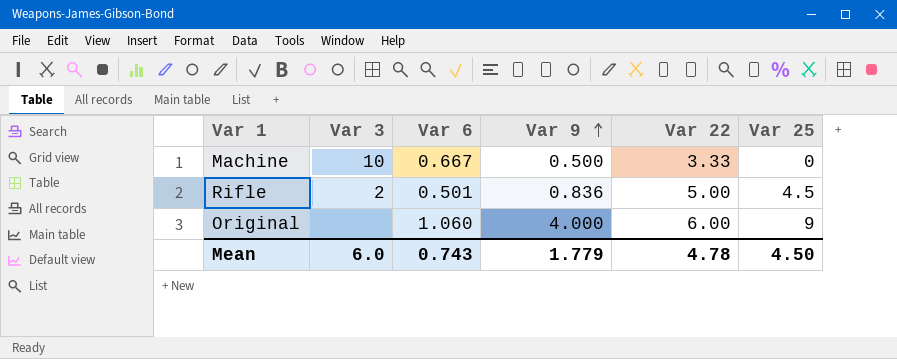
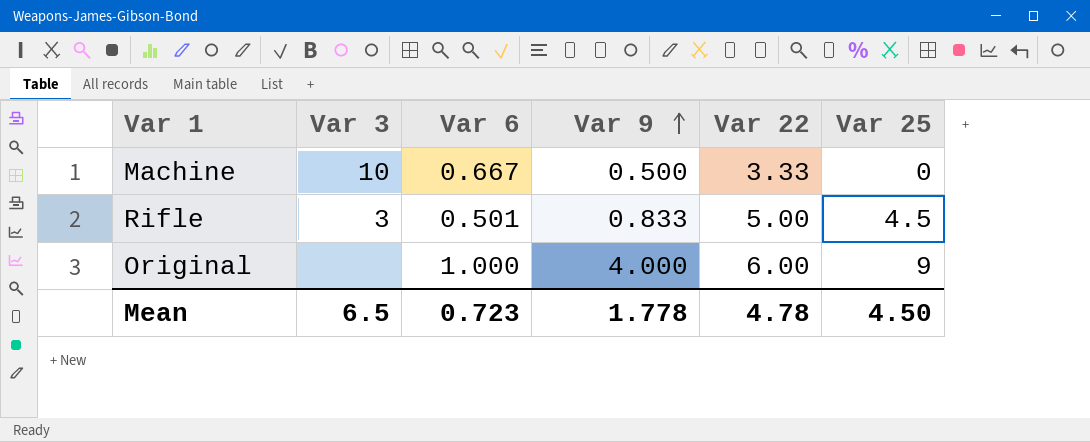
Rifle | Var 3: 2 -> 3
Rifle | Var 9: 0.836 -> 0.833
Original | Var 6: 1.060 -> 1.000
Mean | Var 3: 6.0 -> 6.5
Mean | Var 6: 0.743 -> 0.723
Mean | Var 9: 1.779 -> 1.778

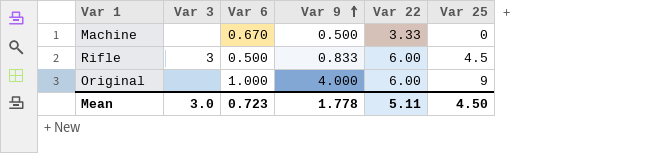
Machine | Var 3: 10 -> none
Machine | Var 6: 0.667 -> 0.670
Rifle | Var 6: 0.501 -> 0.500
Rifle | Var 22: 5.00 -> 6.00
Mean | Var 3: 6.5 -> 3.0
Mean | Var 22: 4.78 -> 5.11

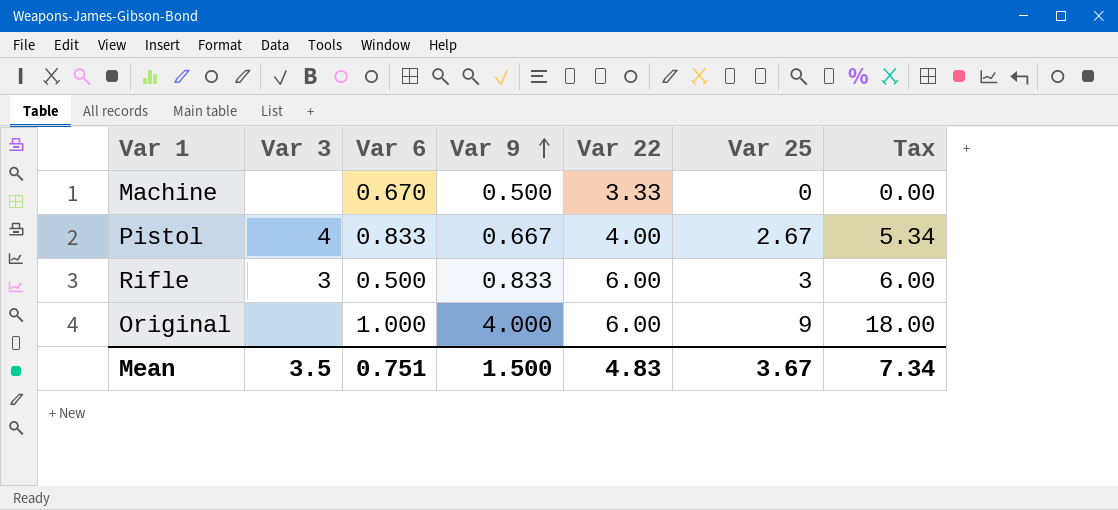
column Tax | formula: none -> [Var 25] * 2
row Pistol: none -> 4 | 0.833 | 0.667 | 4.00 | 2.67 | 5.34
Rifle | Var 25: 4.5 -> 3
Mean | Var 3: 3.0 -> 3.5
Mean | Var 6: 0.723 -> 0.751
Mean | Var 9: 1.778 -> 1.500
Mean | Var 22: 5.11 -> 4.83
Mean | Var 25: 4.50 -> 3.67

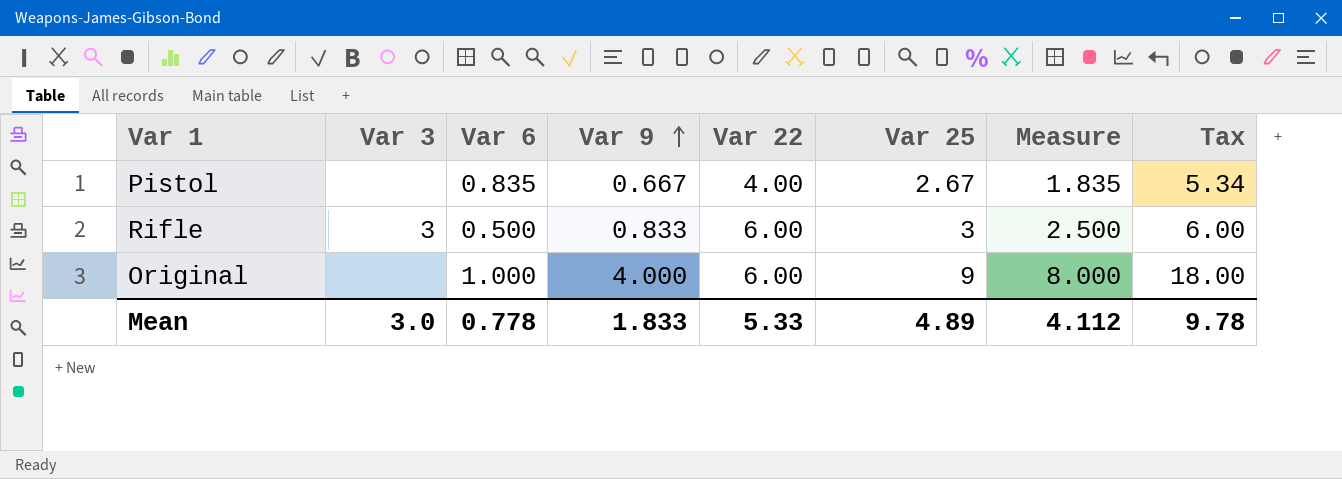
column Measure | formula: none -> [Var 25] - [Var 6]
row Machine: none | 0.670 | 0.500 | 3.33 | 0 | 0.00 -> none
Pistol | Var 3: 4 -> none
Pistol | Var 6: 0.833 -> 0.835
Mean | Var 3: 3.5 -> 3.0
Mean | Var 6: 0.751 -> 0.778
Mean | Var 9: 1.500 -> 1.833
Mean | Var 22: 4.83 -> 5.33
Mean | Var 25: 3.67 -> 4.89
Mean | Tax: 7.34 -> 9.78

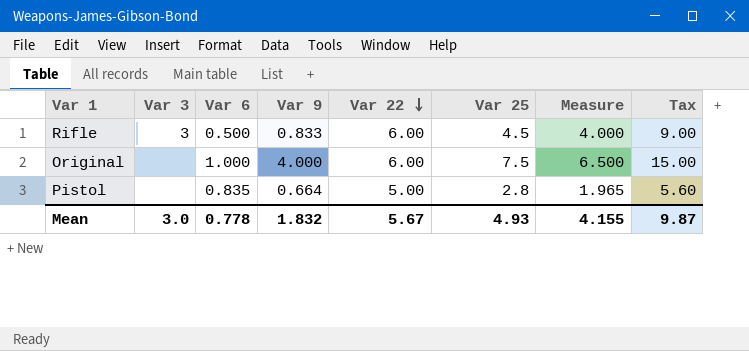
row order: Var 9 ascending -> Var 22 descending
Rifle | Var 25: 3 -> 4.5
Rifle | Measure: 2.500 -> 4.000
Rifle | Tax: 6.00 -> 9.00
Original | Var 25: 9 -> 7.5
Original | Measure: 8.000 -> 6.500
Original | Tax: 18.00 -> 15.00
Pistol | Var 9: 0.667 -> 0.664
Pistol | Var 22: 4.00 -> 5.00
Pistol | Var 25: 2.67 -> 2.8
Pistol | Measure: 1.835 -> 1.965
Pistol | Tax: 5.34 -> 5.60
Mean | Var 9: 1.833 -> 1.832
Mean | Var 22: 5.33 -> 5.67
Mean | Var 25: 4.89 -> 4.93
Mean | Measure: 4.112 -> 4.155
Mean | Tax: 9.78 -> 9.87

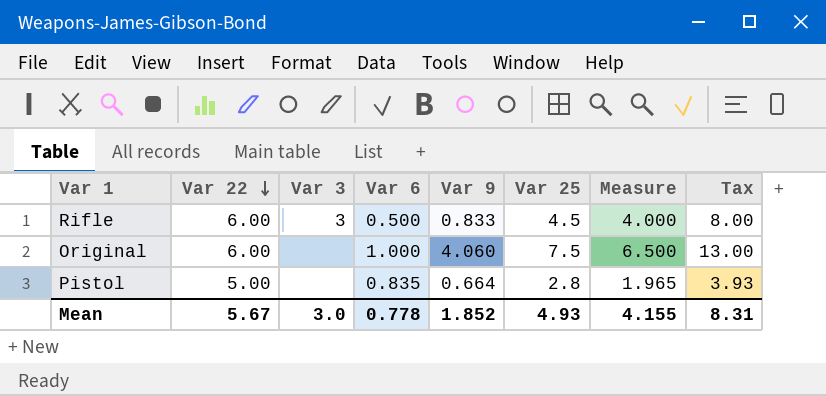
column Var 22 | position: 5 -> 2
column Tax | formula: [Var 25] * 2 -> [Measure] * 2
Original | Var 9: 4.000 -> 4.060
Mean | Var 9: 1.832 -> 1.852
Mean | Tax: 9.87 -> 8.31

